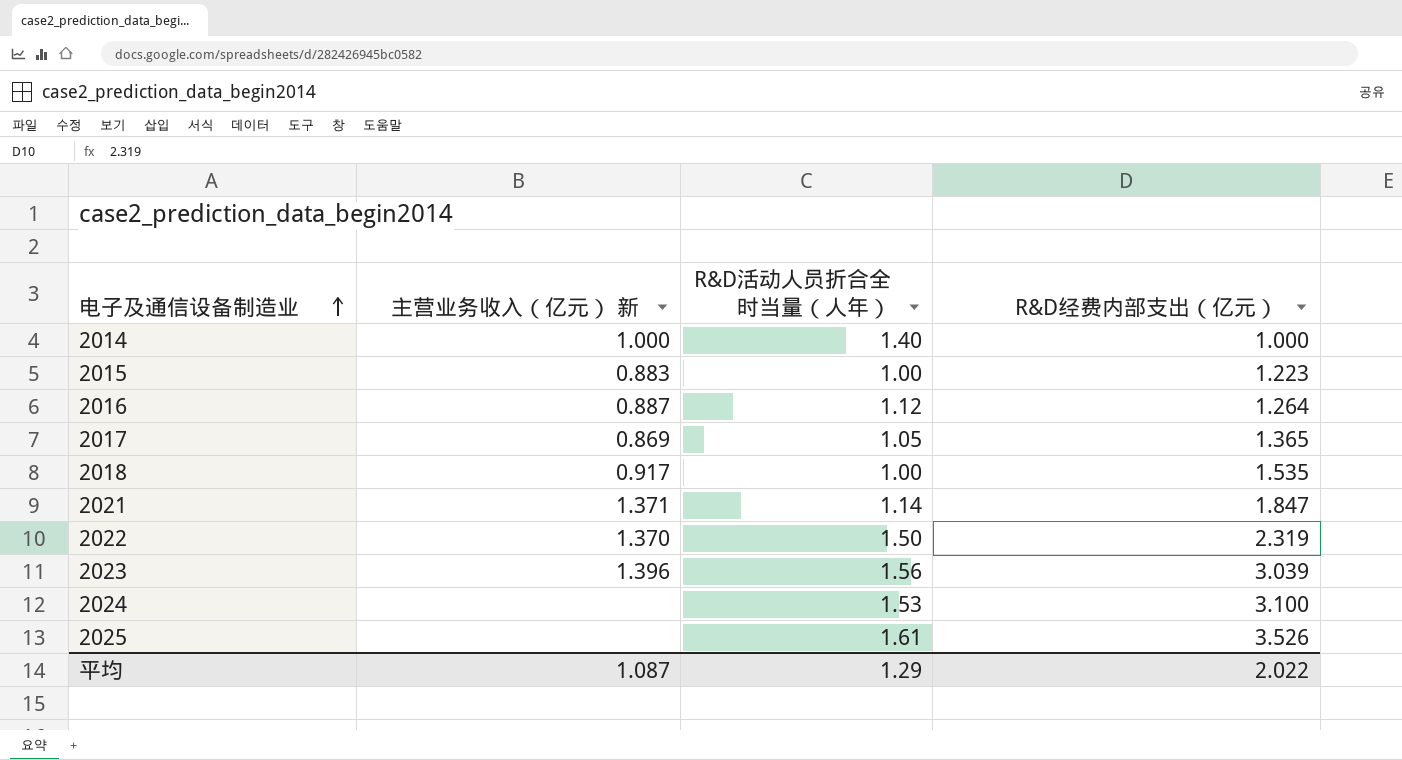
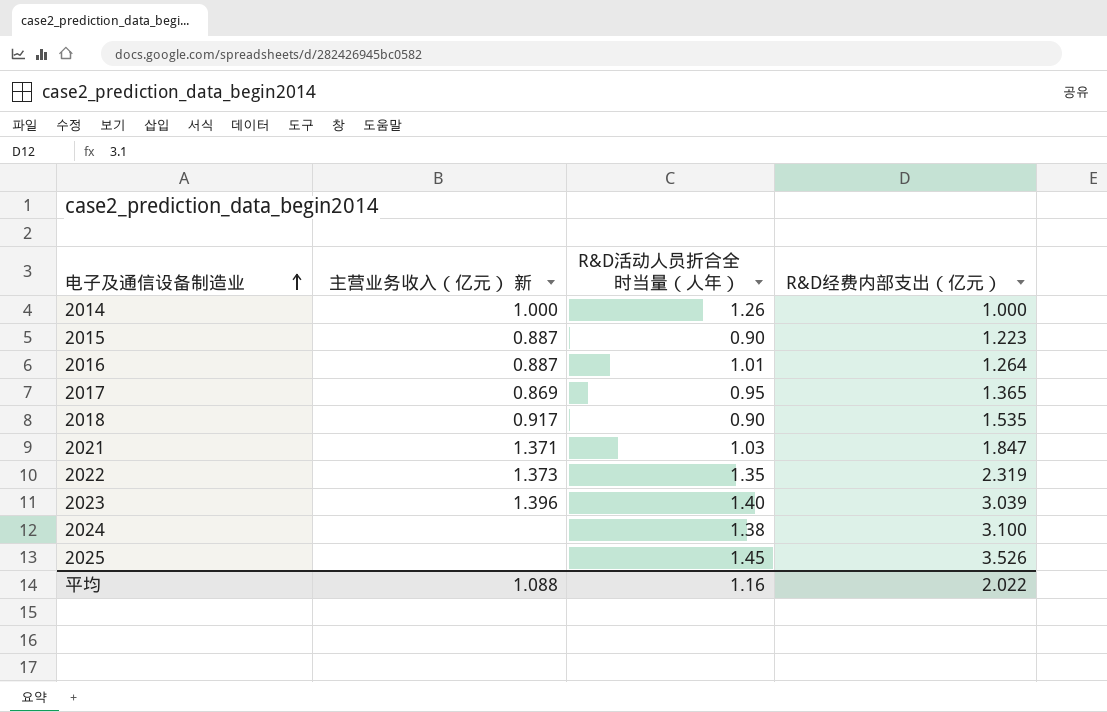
2014 | R&D活动人员折合全时当量（人年）: 1.40 -> 1.26
2015 | 主营业务收入（亿元） 新: 0.883 -> 0.887
2015 | R&D活动人员折合全时当量（人年）: 1.00 -> 0.90
2016 | R&D活动人员折合全时当量（人年）: 1.12 -> 1.01
2017 | R&D活动人员折合全时当量（人年）: 1.05 -> 0.95
2018 | R&D活动人员折合全时当量（人年）: 1.00 -> 0.90
2021 | R&D活动人员折合全时当量（人年）: 1.14 -> 1.03
2022 | 主营业务收入（亿元） 新: 1.370 -> 1.373
2022 | R&D活动人员折合全时当量（人年）: 1.50 -> 1.35
2023 | R&D活动人员折合全时当量（人年）: 1.56 -> 1.40
2024 | R&D活动人员折合全时当量（人年）: 1.53 -> 1.38
2025 | R&D活动人员折合全时当量（人年）: 1.61 -> 1.45
平均 | 主营业务收入（亿元） 新: 1.087 -> 1.088
平均 | R&D活动人员折合全时当量（人年）: 1.29 -> 1.16

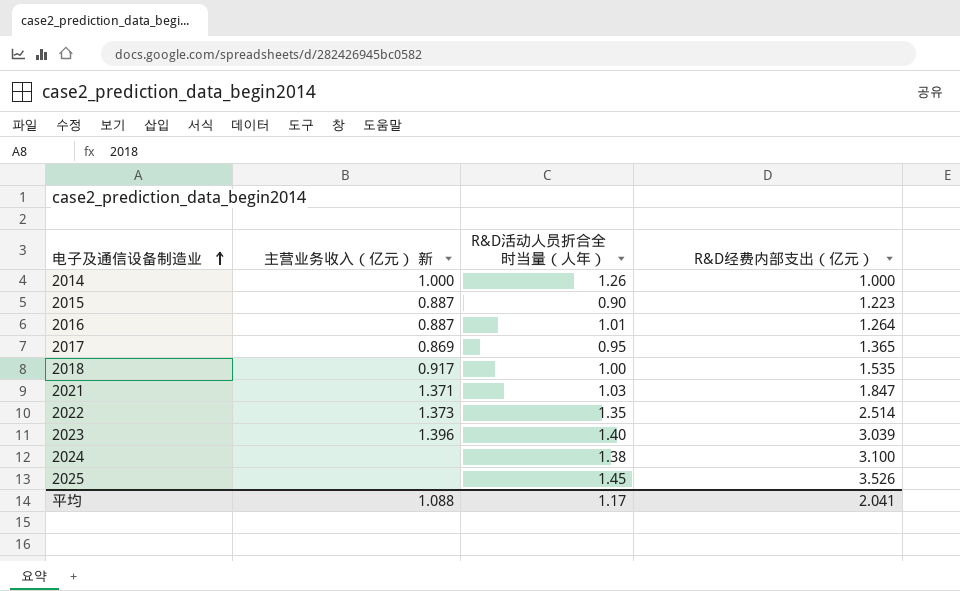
2018 | R&D活动人员折合全时当量（人年）: 0.90 -> 1.00
2022 | R&D经费内部支出（亿元）: 2.319 -> 2.514
平均 | R&D活动人员折合全时当量（人年）: 1.16 -> 1.17
平均 | R&D经费内部支出（亿元）: 2.022 -> 2.041

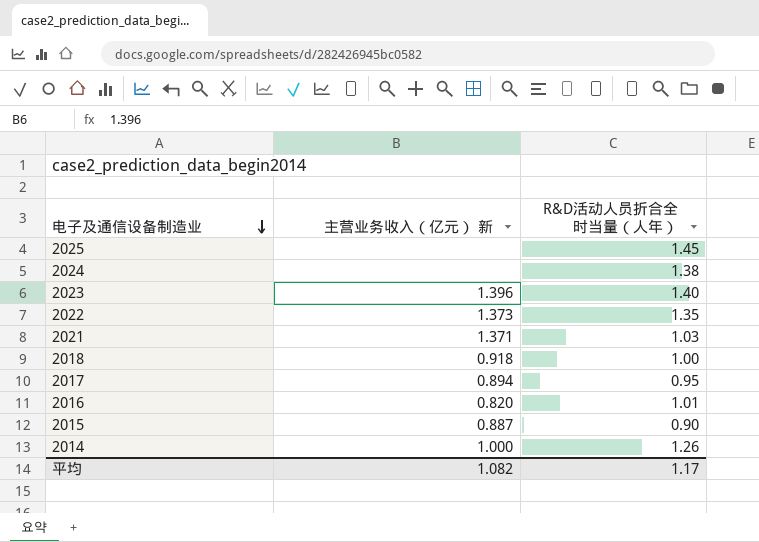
row order: 电子及通信设备制造业 ascending -> 电子及通信设备制造业 descending
column R&D经费内部支出（亿元） | position: 4 -> none
2018 | 主营业务收入（亿元） 新: 0.917 -> 0.918
2017 | 主营业务收入（亿元） 新: 0.869 -> 0.894
2016 | 主营业务收入（亿元） 新: 0.887 -> 0.820
平均 | 主营业务收入（亿元） 新: 1.088 -> 1.082

